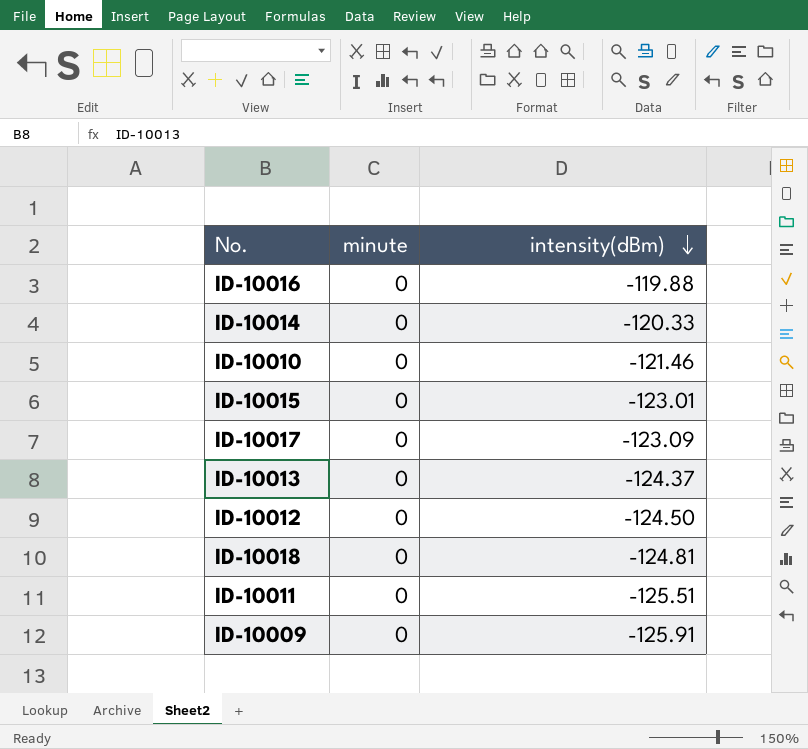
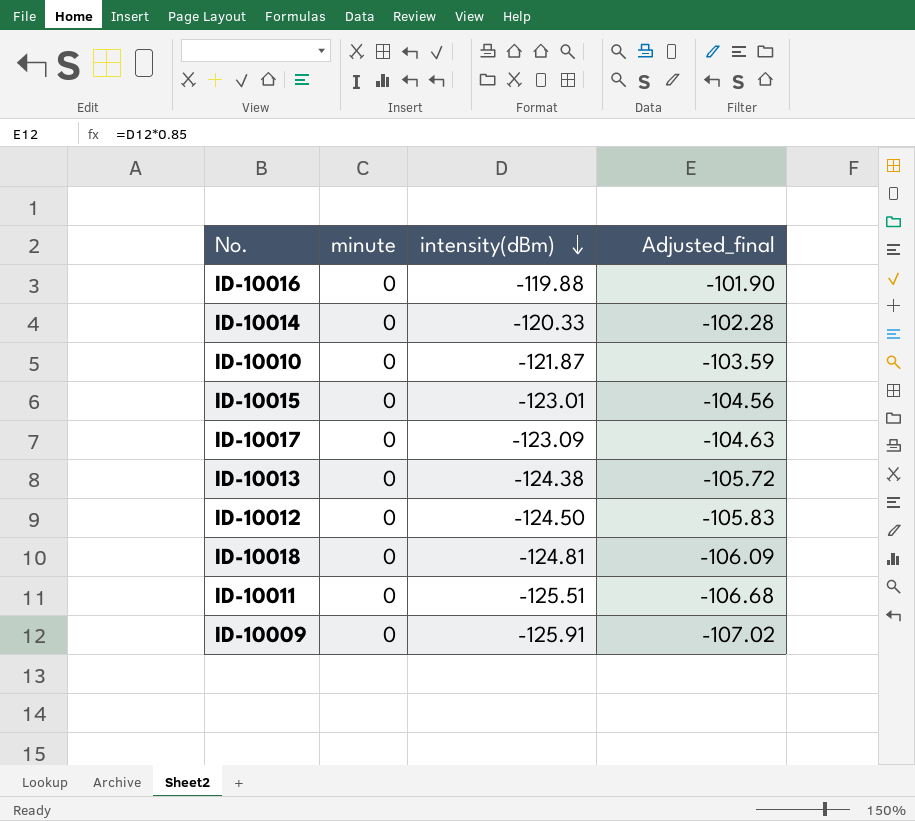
column Adjusted_final | formula: none -> [intensity(dBm)] * 0.85
ID-10010 | intensity(dBm): -121.46 -> -121.87
ID-10013 | intensity(dBm): -124.37 -> -124.38

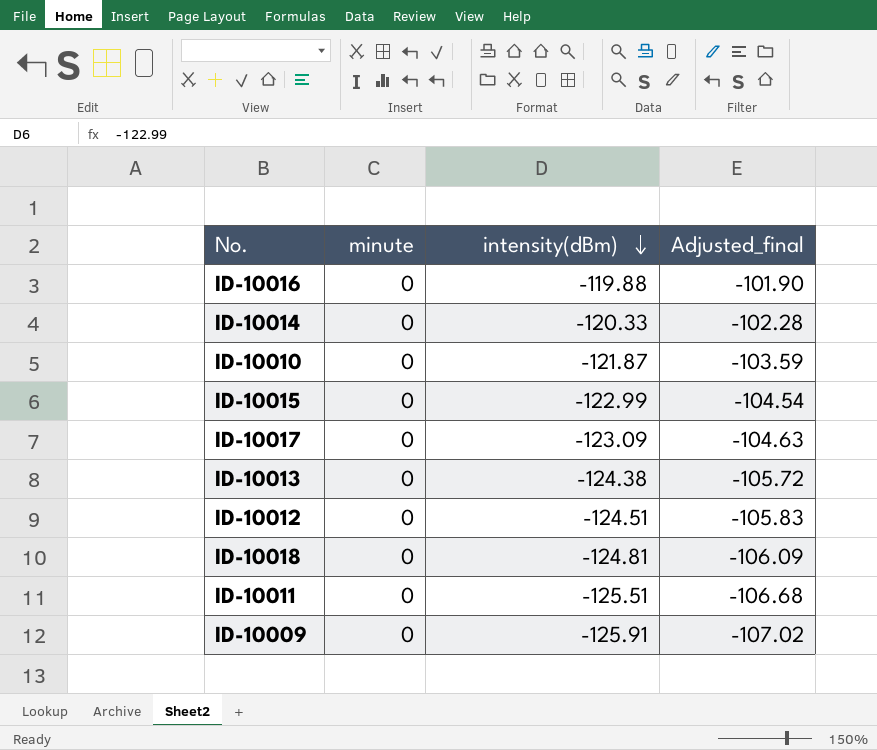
ID-10015 | intensity(dBm): -123.01 -> -122.99
ID-10015 | Adjusted_final: -104.56 -> -104.54
ID-10012 | intensity(dBm): -124.50 -> -124.51

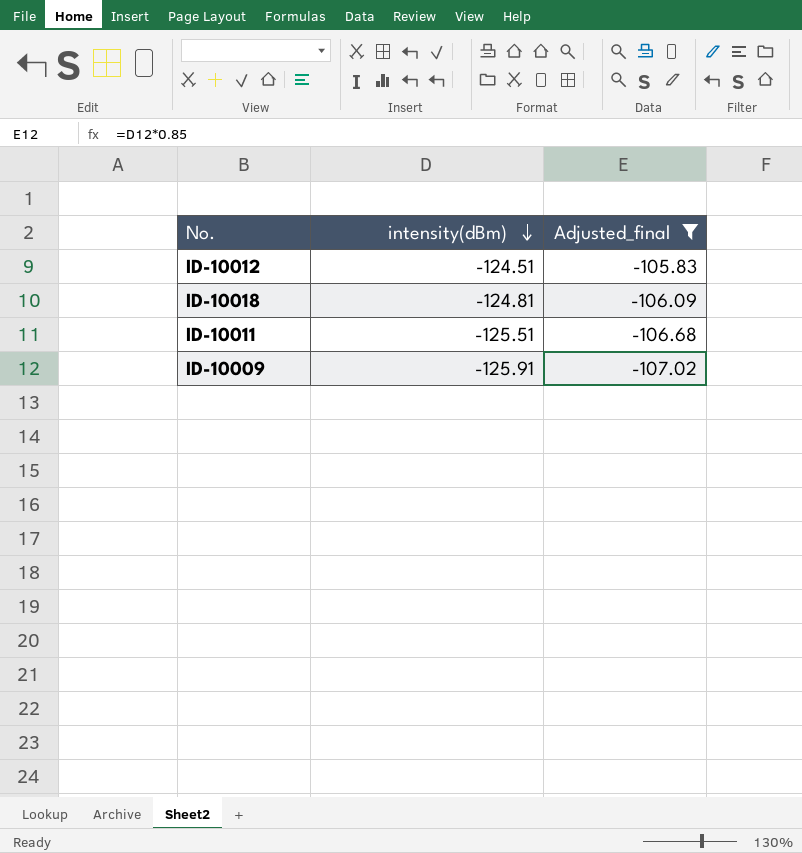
filter: none -> Adjusted_final <= -105.83
column minute | position: 2 -> none

